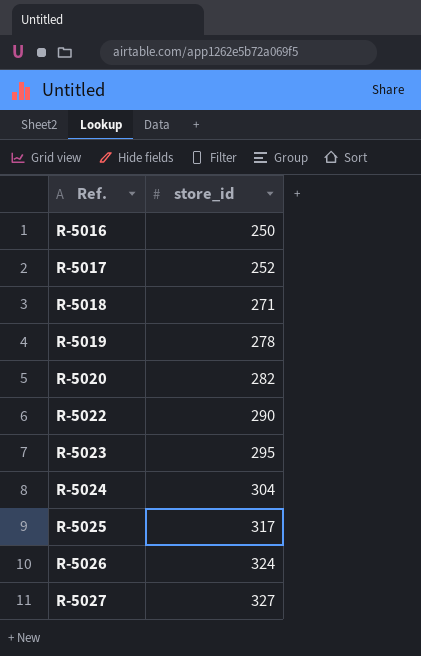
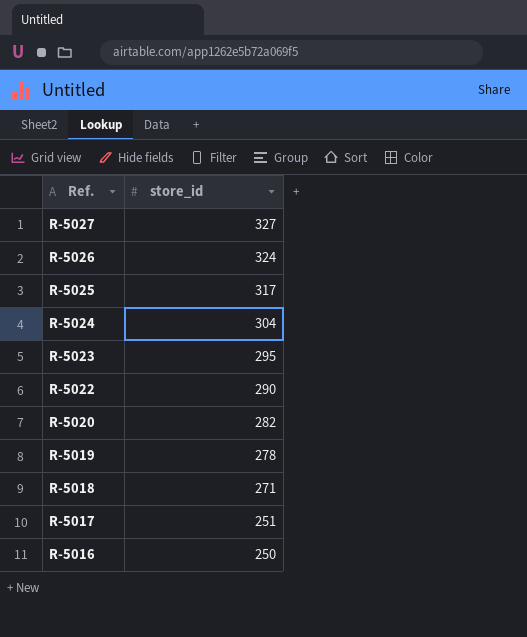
row order: Ref. ascending -> Ref. descending
R-5017 | store_id: 252 -> 251

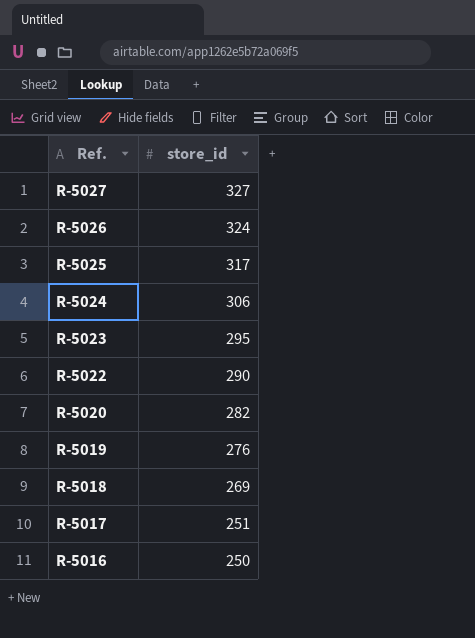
R-5024 | store_id: 304 -> 306
R-5019 | store_id: 278 -> 276
R-5018 | store_id: 271 -> 269

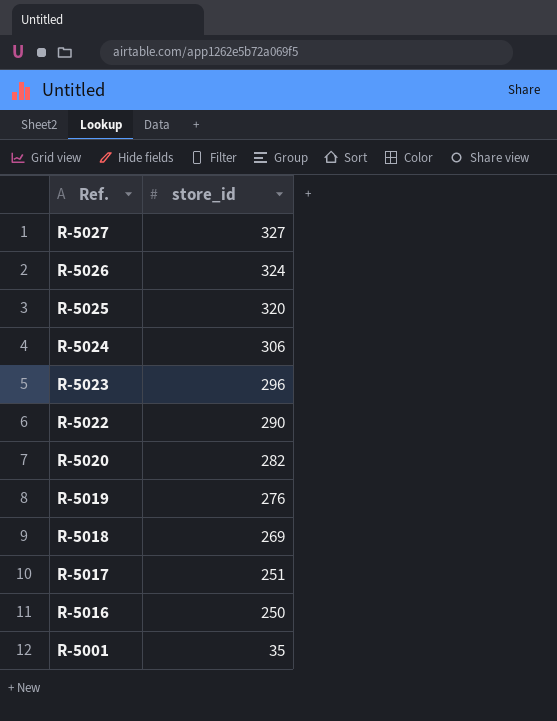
R-5025 | store_id: 317 -> 320
R-5023 | store_id: 295 -> 296
row R-5001: none -> 35

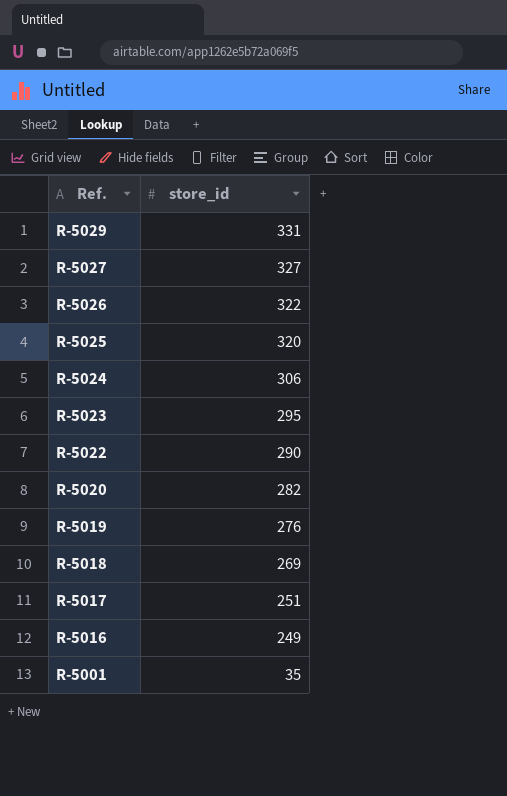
row R-5029: none -> 331
R-5026 | store_id: 324 -> 322
R-5023 | store_id: 296 -> 295
R-5016 | store_id: 250 -> 249

